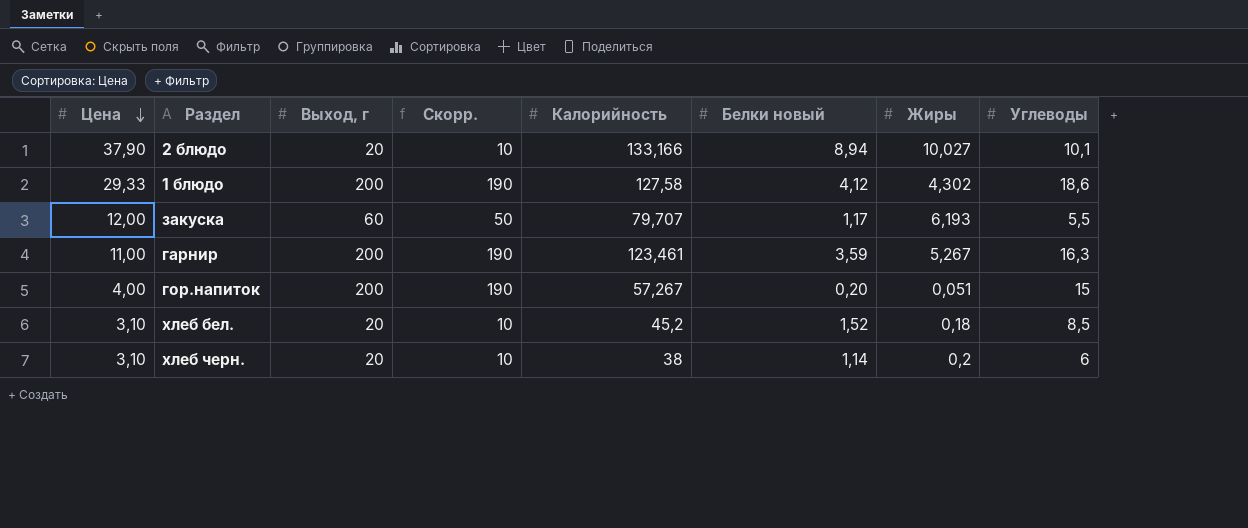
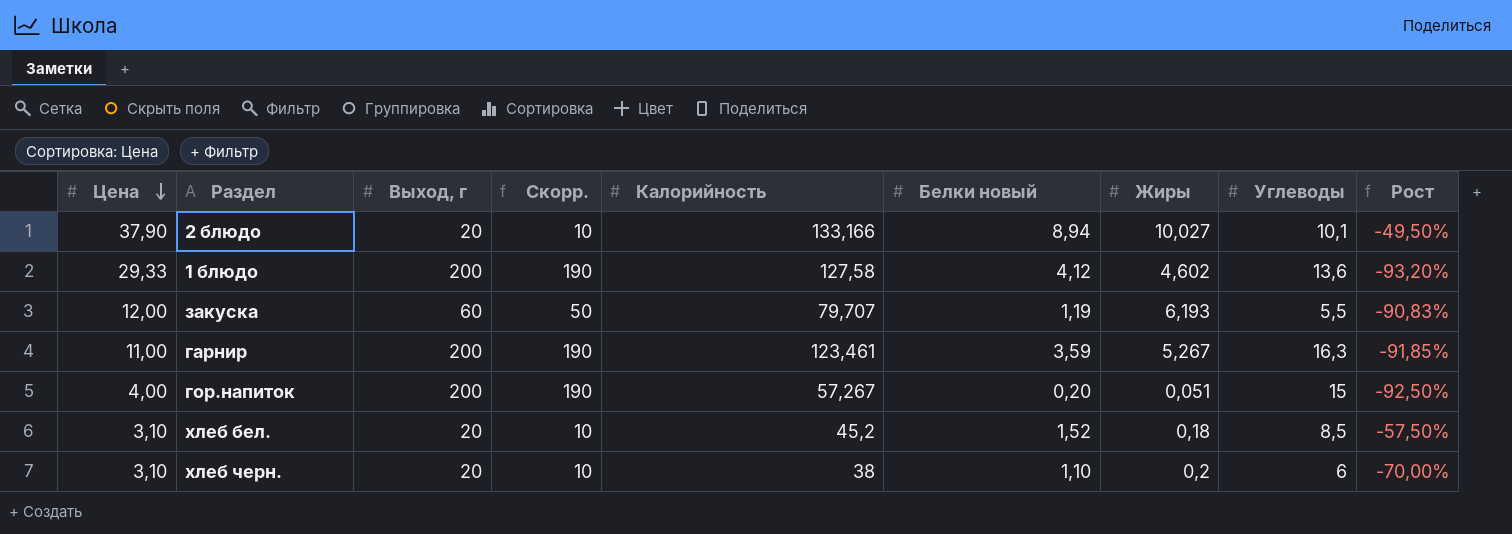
column Рост | formula: none -> ([Углеводы] - [Выход, г]) / [Выход, г]
1 блюдо | Жиры: 4,302 -> 4,602
1 блюдо | Углеводы: 18,6 -> 13,6
закуска | Белки новый: 1,17 -> 1,19
хлеб черн. | Белки новый: 1,14 -> 1,10

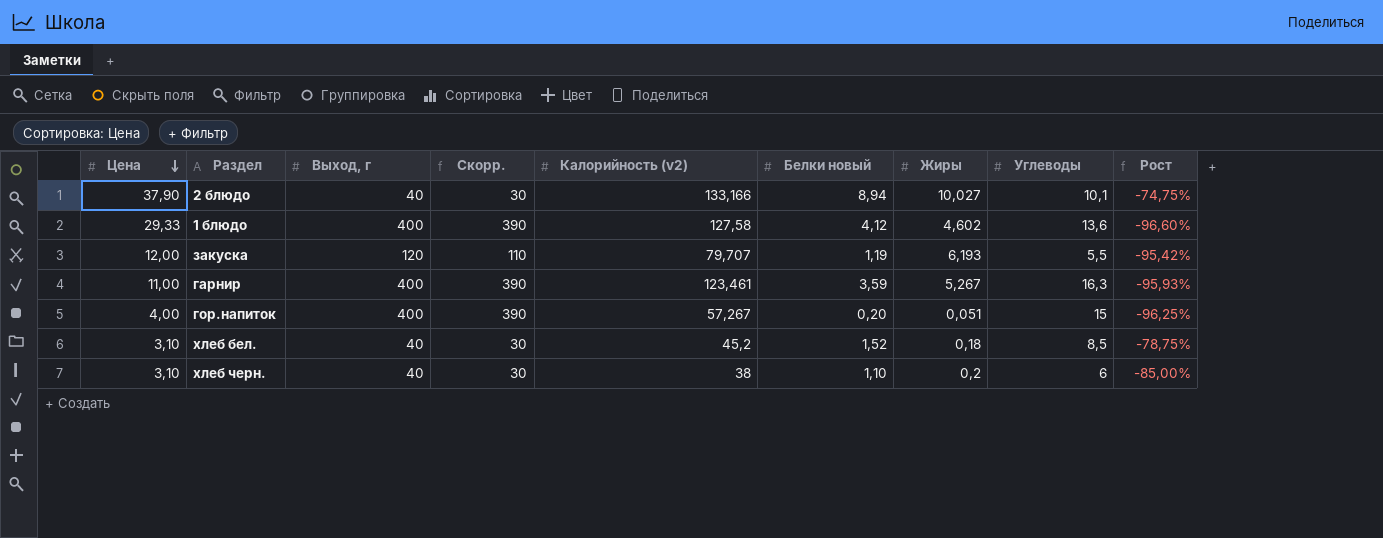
column name: Калорийность -> Калорийность (v2)
2 блюдо | Выход, г: 20 -> 40
2 блюдо | Скорр.: 10 -> 30
2 блюдо | Рост: -49,50% -> -74,75%
1 блюдо | Выход, г: 200 -> 400
1 блюдо | Скорр.: 190 -> 390
1 блюдо | Рост: -93,20% -> -96,60%
закуска | Выход, г: 60 -> 120
закуска | Скорр.: 50 -> 110
закуска | Рост: -90,83% -> -95,42%
гарнир | Выход, г: 200 -> 400
гарнир | Скорр.: 190 -> 390
гарнир | Рост: -91,85% -> -95,93%
гор.напиток | Выход, г: 200 -> 400
гор.напиток | Скорр.: 190 -> 390
гор.напиток | Рост: -92,50% -> -96,25%
хлеб бел. | Выход, г: 20 -> 40
хлеб бел. | Скорр.: 10 -> 30
хлеб бел. | Рост: -57,50% -> -78,75%
хлеб черн. | Выход, г: 20 -> 40
хлеб черн. | Скорр.: 10 -> 30
хлеб черн. | Рост: -70,00% -> -85,00%

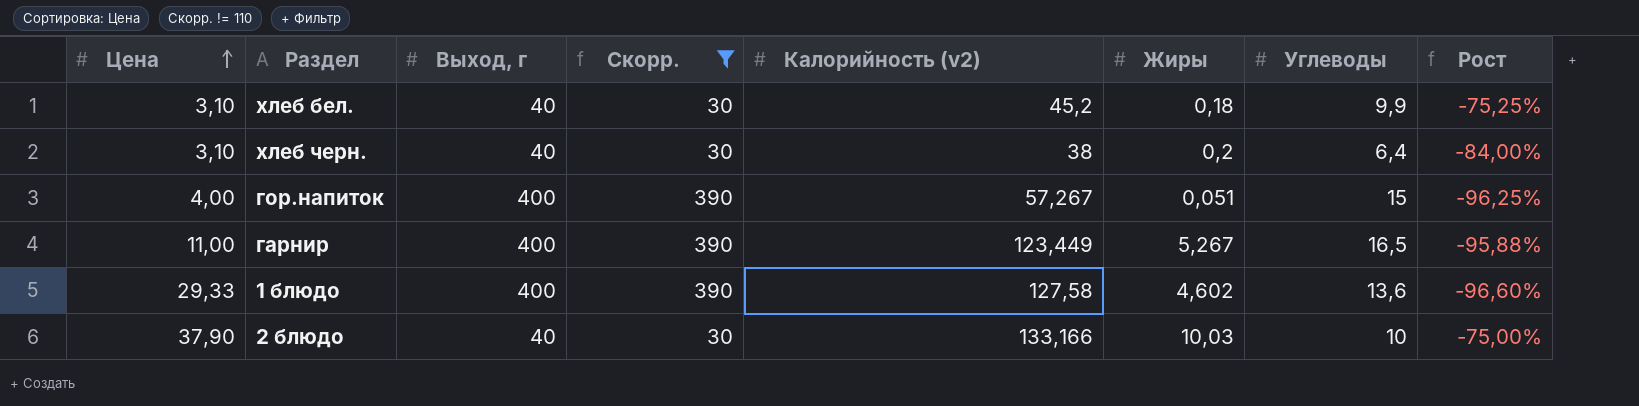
filter: none -> Скорр. != 110
row order: Цена descending -> Цена ascending
column Белки новый | position: 6 -> none
хлеб бел. | Углеводы: 8,5 -> 9,9
хлеб бел. | Рост: -78,75% -> -75,25%
хлеб черн. | Углеводы: 6 -> 6,4
хлеб черн. | Рост: -85,00% -> -84,00%
гарнир | Калорийность (v2): 123,461 -> 123,449
гарнир | Углеводы: 16,3 -> 16,5
гарнир | Рост: -95,93% -> -95,88%
2 блюдо | Жиры: 10,027 -> 10,03
2 блюдо | Углеводы: 10,1 -> 10
2 блюдо | Рост: -74,75% -> -75,00%

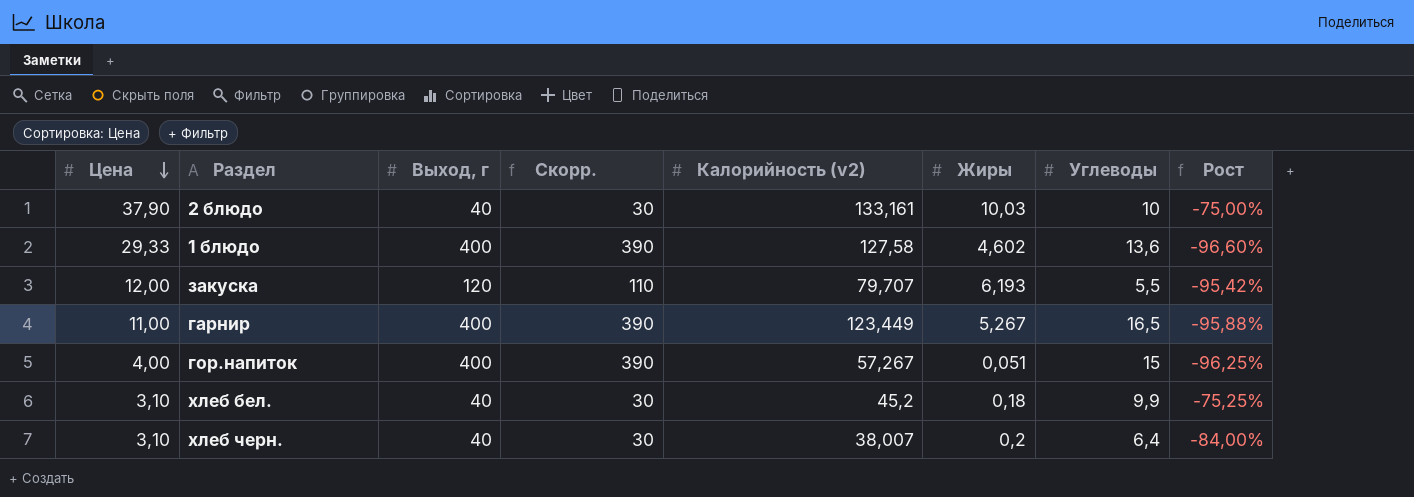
filter: Скорр. != 110 -> none
row order: Цена ascending -> Цена descending
2 блюдо | Калорийность (v2): 133,166 -> 133,161
хлеб черн. | Калорийность (v2): 38 -> 38,007

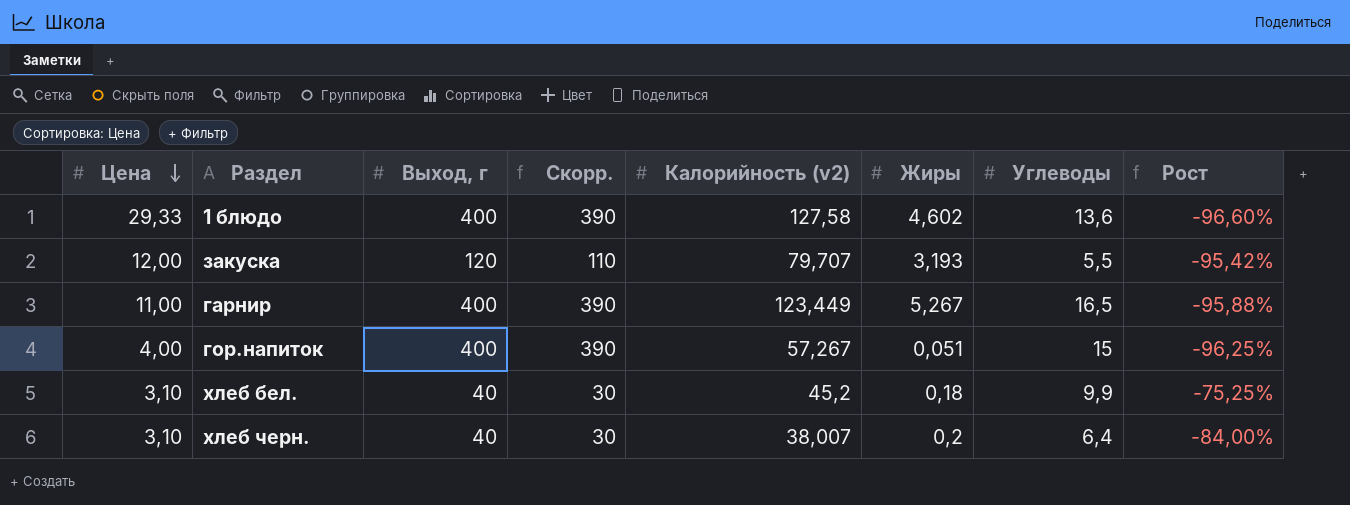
row 2 блюдо: 37,90 | 40 | 30 | 133,161 | 10,03 | 10 | -75,00% -> none
закуска | Жиры: 6,193 -> 3,193

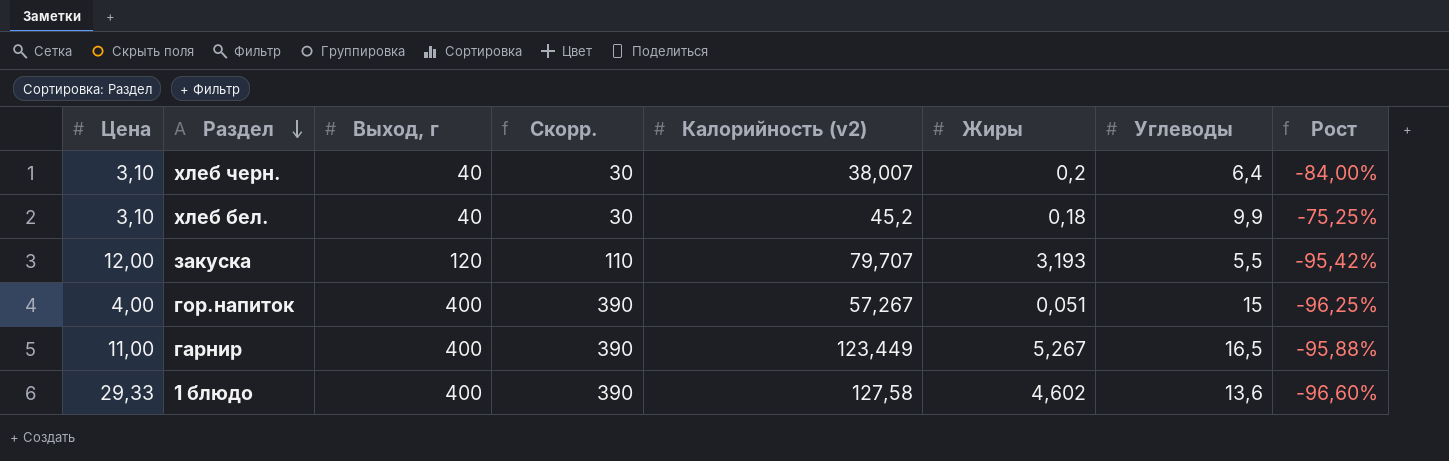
row order: Цена descending -> Раздел descending

